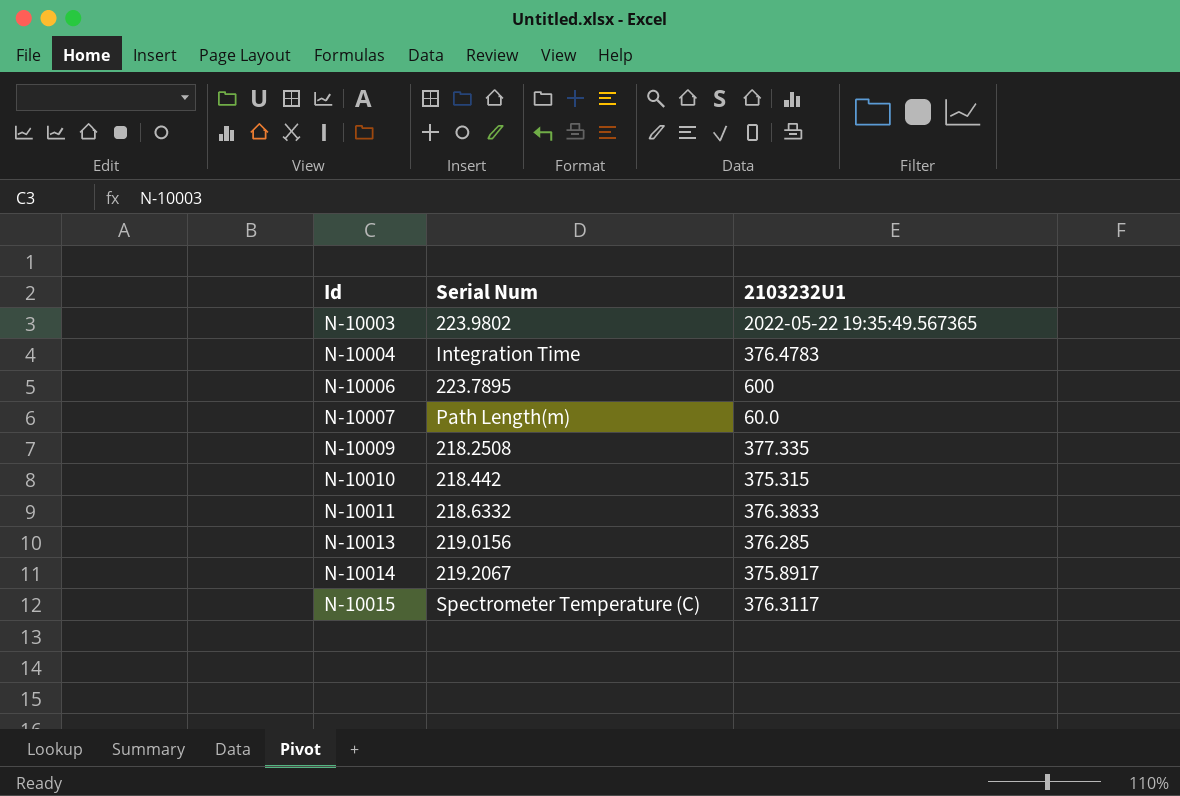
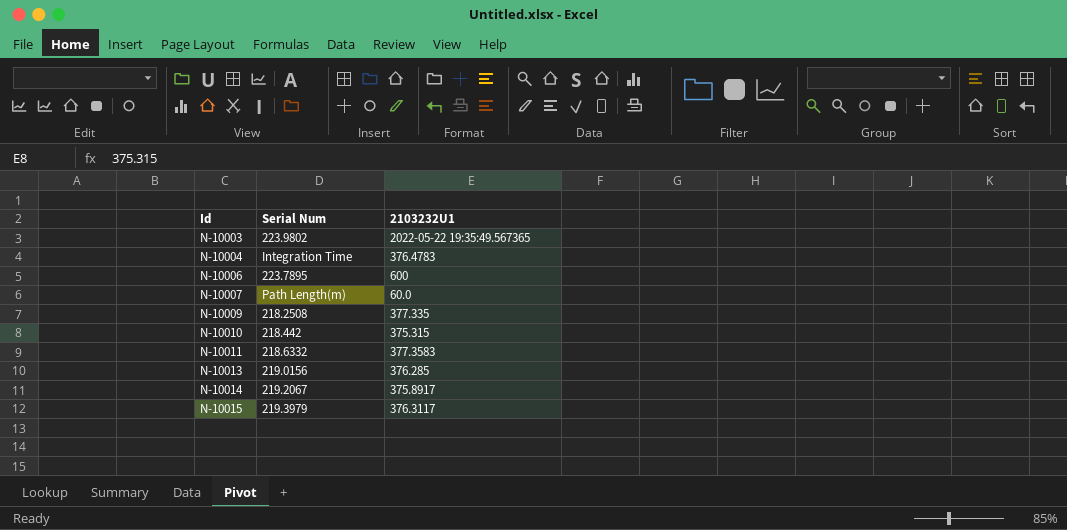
N-10011 | 2103232U1: 376.3833 -> 377.3583
N-10015 | Serial Num: Spectrometer Temperature (C) -> 219.3979

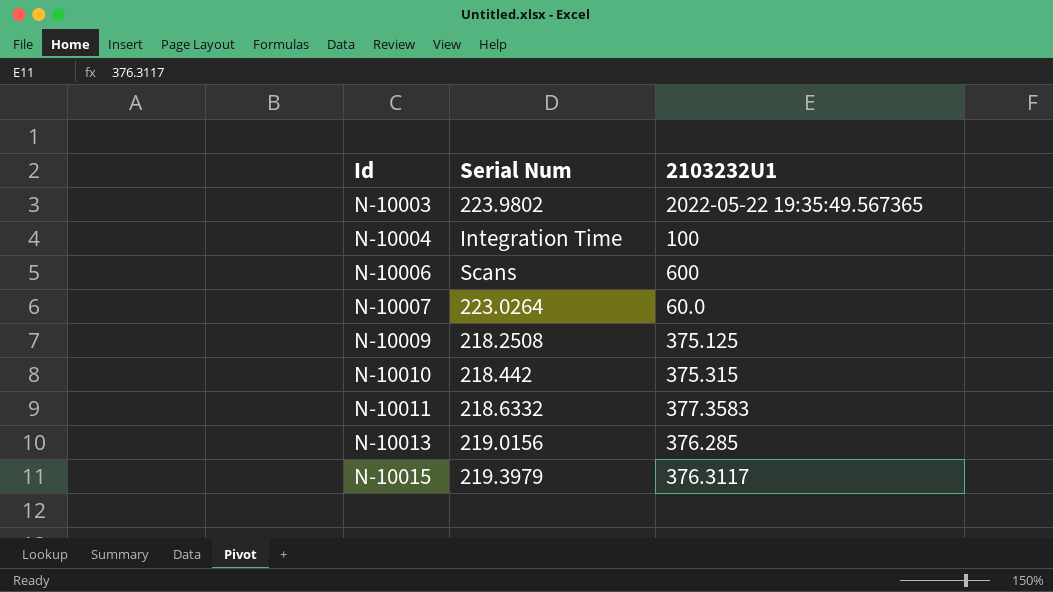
row N-10014: 219.2067 | 375.8917 -> none
N-10004 | 2103232U1: 376.4783 -> 100
N-10006 | Serial Num: 223.7895 -> Scans
N-10007 | Serial Num: Path Length(m) -> 223.0264
N-10009 | 2103232U1: 377.335 -> 375.125

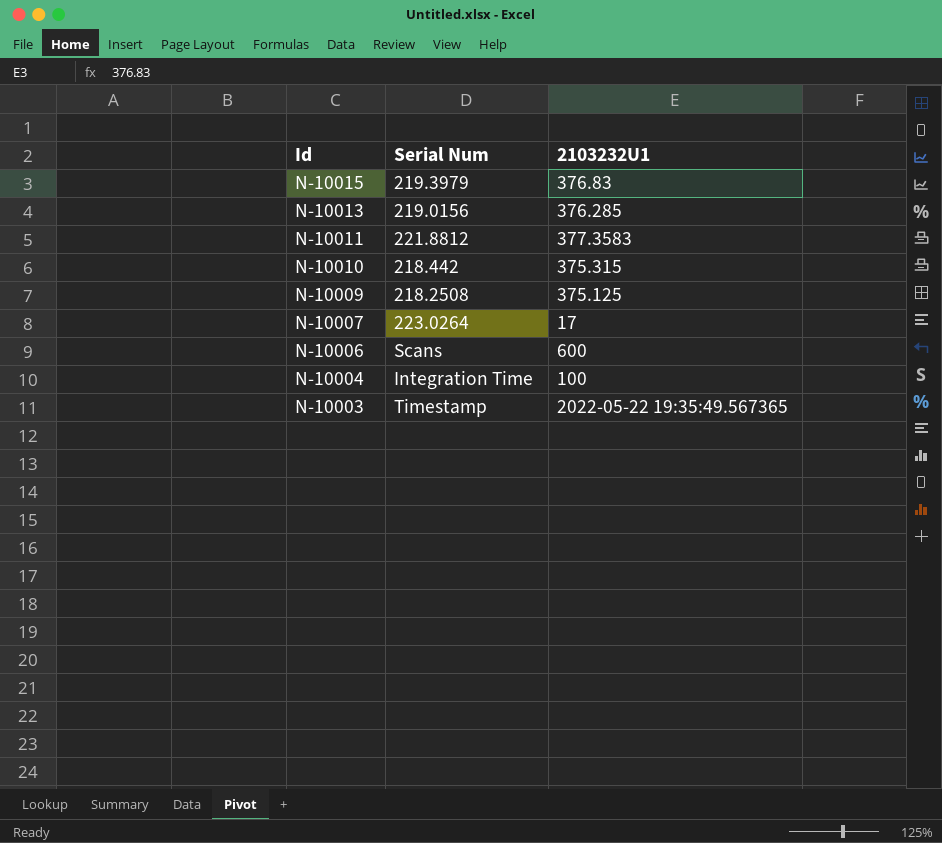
row order: Id ascending -> Id descending
N-10015 | 2103232U1: 376.3117 -> 376.83
N-10011 | Serial Num: 218.6332 -> 221.8812
N-10007 | 2103232U1: 60.0 -> 17
N-10003 | Serial Num: 223.9802 -> Timestamp

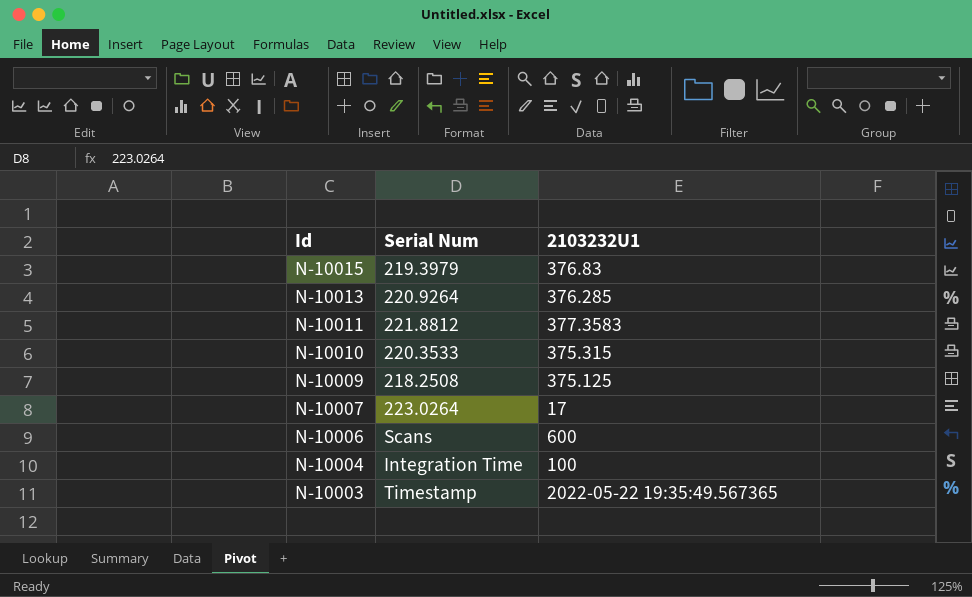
N-10013 | Serial Num: 219.0156 -> 220.9264
N-10010 | Serial Num: 218.442 -> 220.3533

